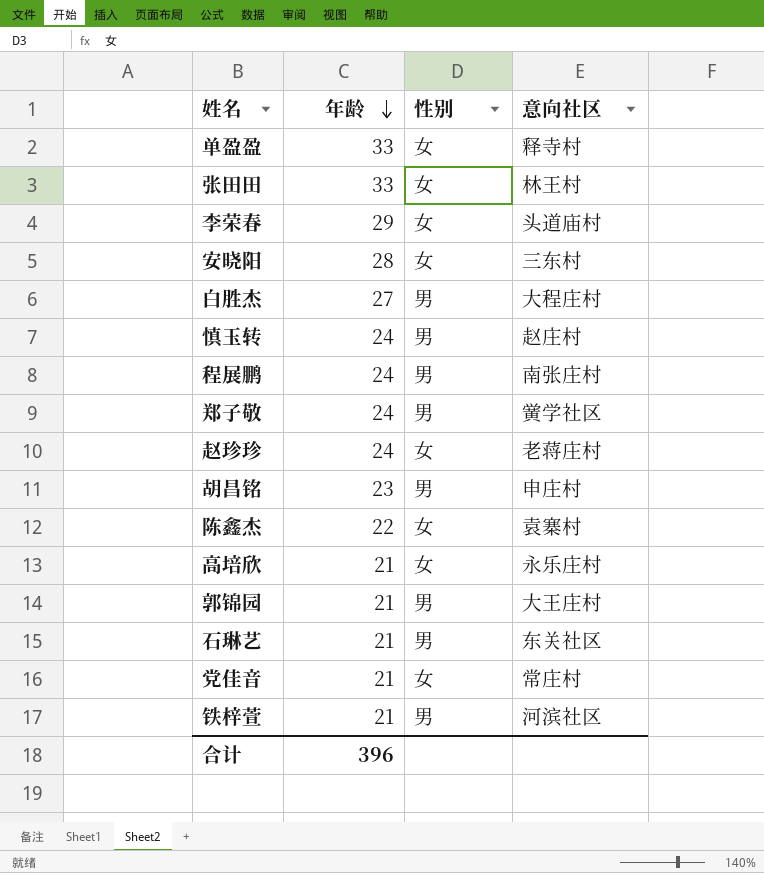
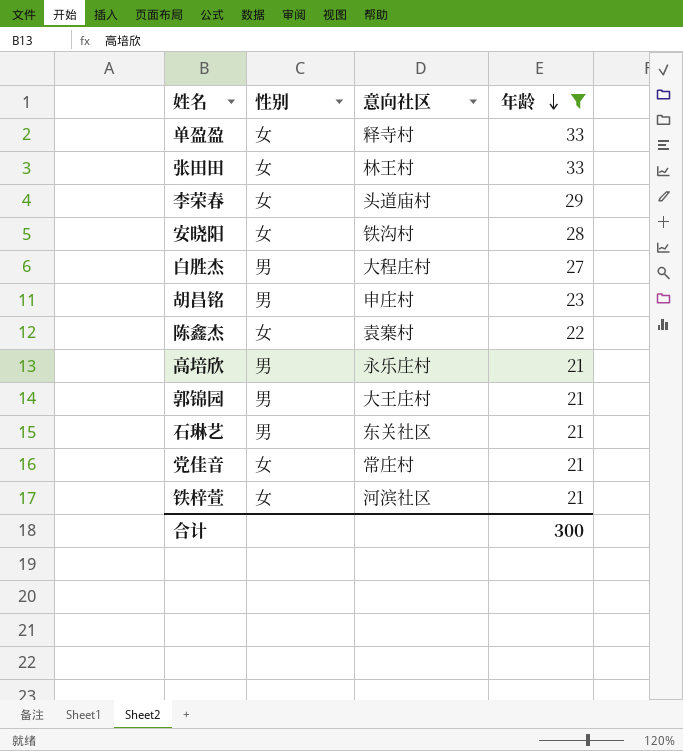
filter: none -> 年龄 != 24
column 年龄 | position: 2 -> 4
安晓阳 | 意向社区: 三东村 -> 铁沟村
高培欣 | 性别: 女 -> 男
铁梓萱 | 性别: 男 -> 女
合计 | 年龄: 396 -> 300

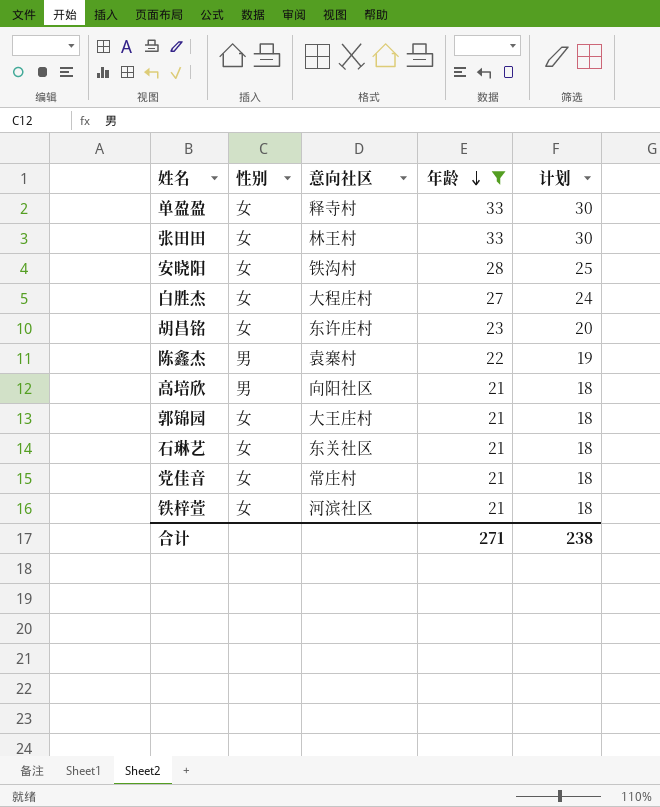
column 计划 | formula: none -> [年龄] - 3
row 李荣春: 女 | 头道庙村 | 29 -> none
白胜杰 | 性别: 男 -> 女
胡昌铭 | 性别: 男 -> 女
胡昌铭 | 意向社区: 申庄村 -> 东许庄村
陈鑫杰 | 性别: 女 -> 男
高培欣 | 意向社区: 永乐庄村 -> 向阳社区
郭锦园 | 性别: 男 -> 女
石琳艺 | 性别: 男 -> 女
合计 | 年龄: 300 -> 271

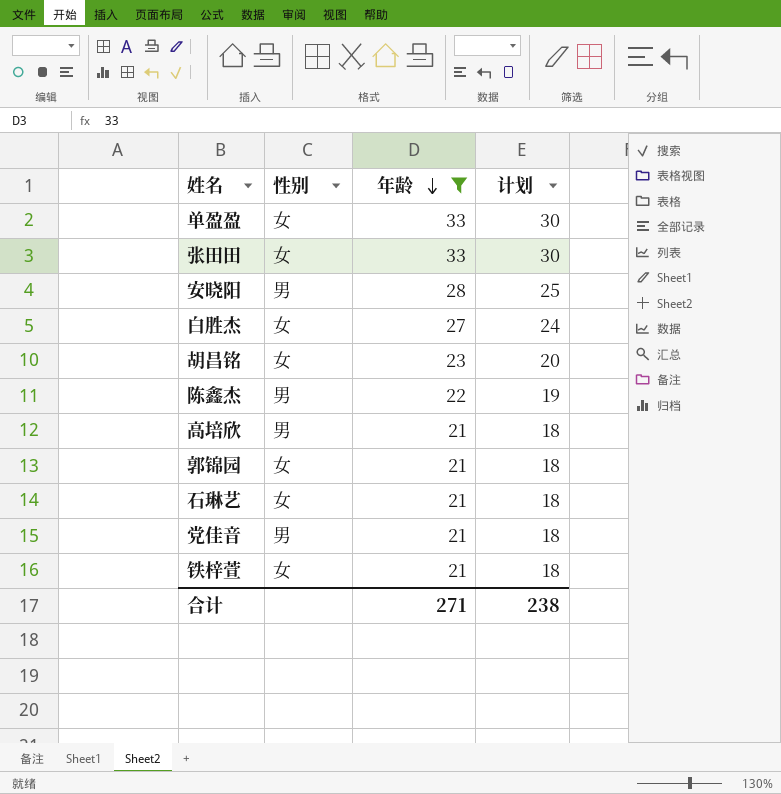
column 意向社区 | position: 3 -> none
安晓阳 | 性别: 女 -> 男
党佳音 | 性别: 女 -> 男

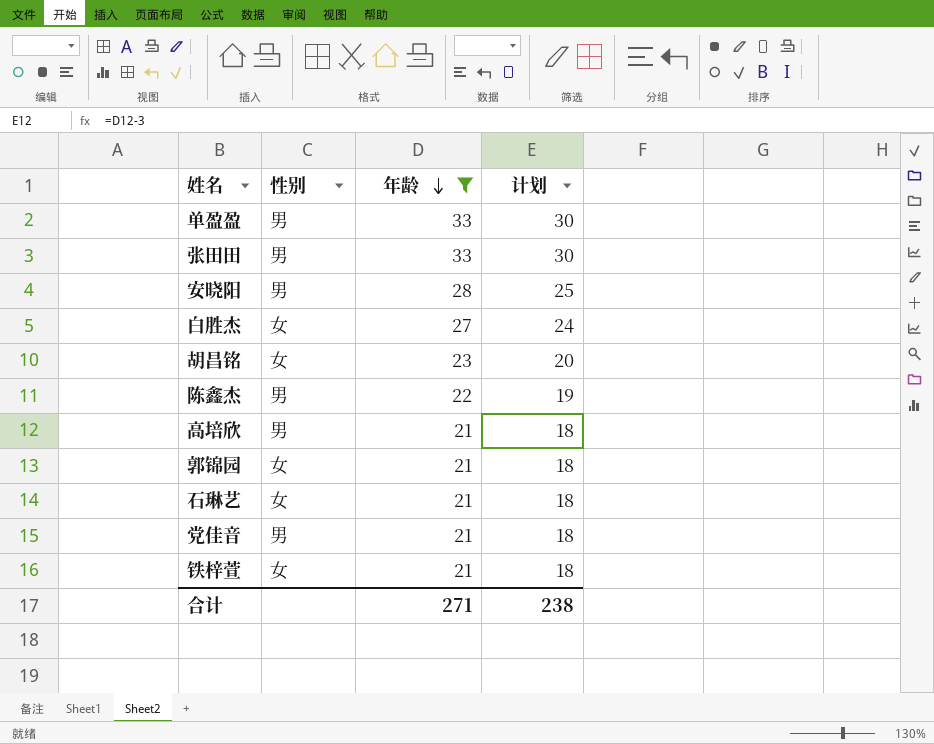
单盈盈 | 性别: 女 -> 男
张田田 | 性别: 女 -> 男

